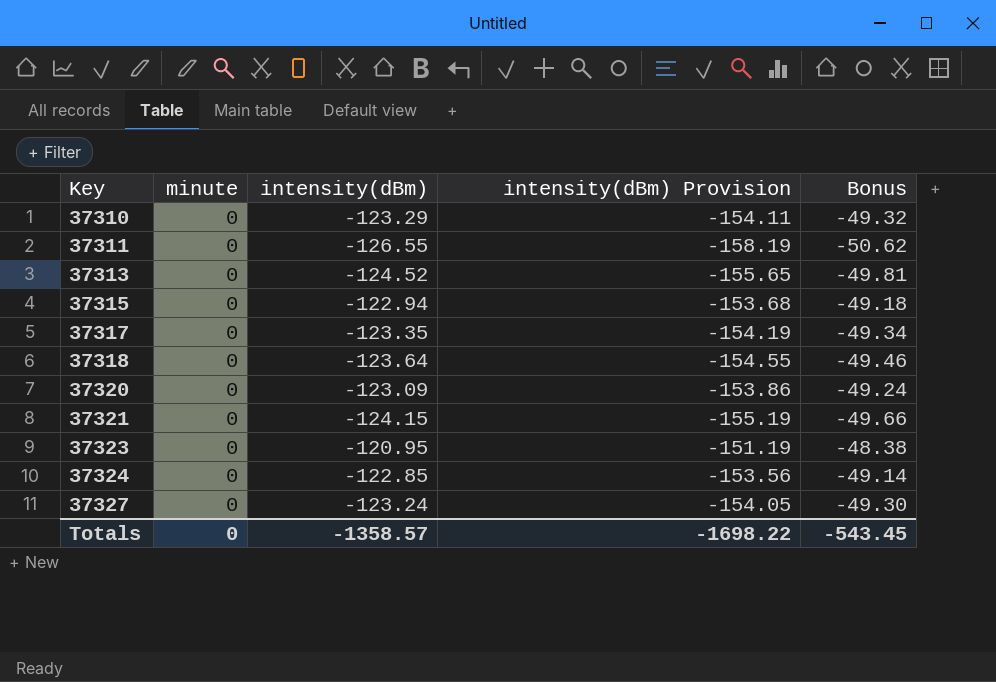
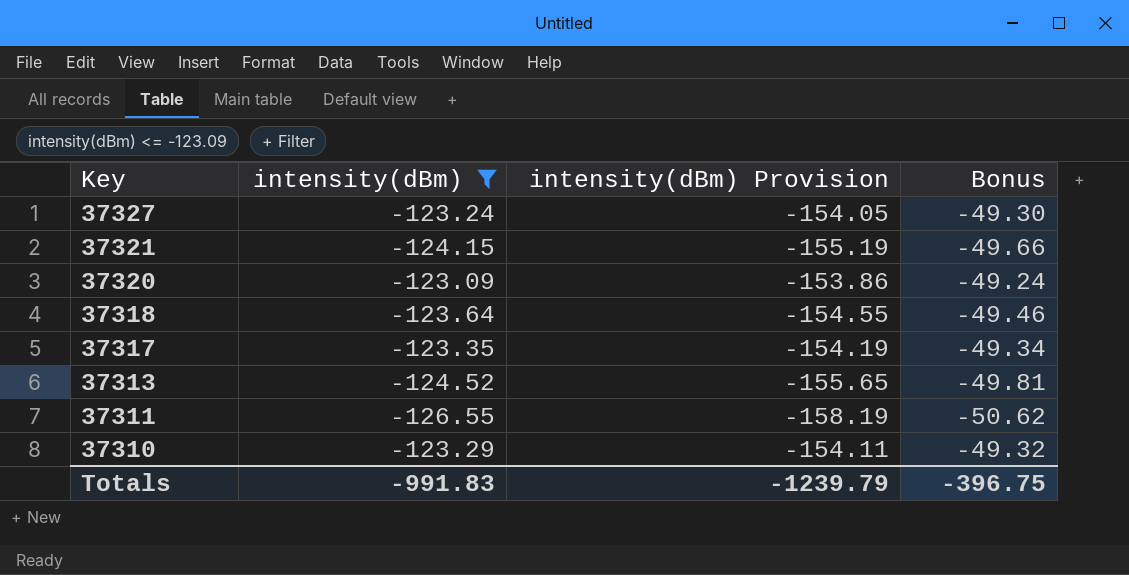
filter: none -> intensity(dBm) <= -123.09
row order: Key ascending -> Key descending
column minute | position: 2 -> none
Totals | intensity(dBm): -1358.57 -> -991.83
Totals | intensity(dBm) Provision: -1698.22 -> -1239.79
Totals | Bonus: -543.45 -> -396.75

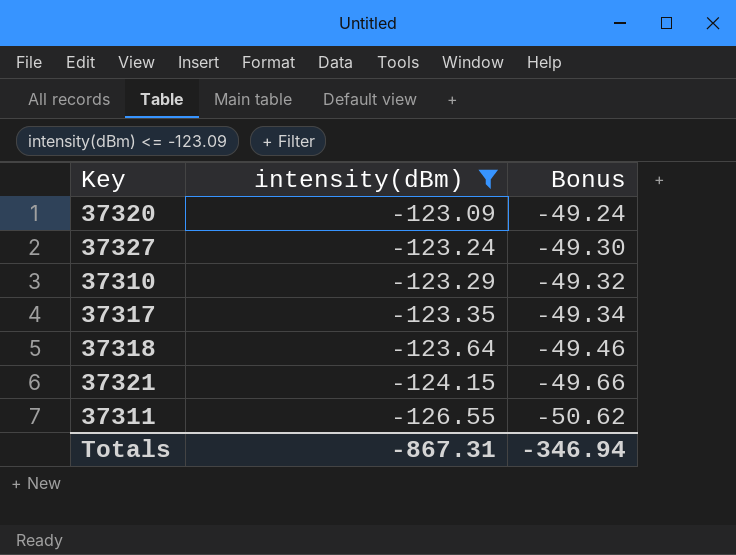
row order: Key descending -> intensity(dBm) descending
column intensity(dBm) Provision | formula: [intensity(dBm)] * 1.25 -> none
row 37313: -124.52 | -155.65 | -49.81 -> none
Totals | intensity(dBm): -991.83 -> -867.31
Totals | Bonus: -396.75 -> -346.94

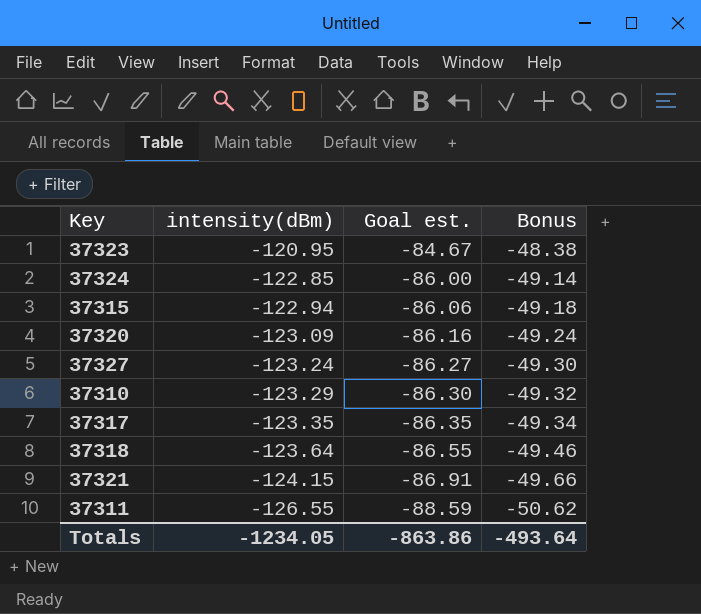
filter: intensity(dBm) <= -123.09 -> none
column Goal est. | formula: none -> [intensity(dBm)] * 0.7
Totals | intensity(dBm): -867.31 -> -1234.05
Totals | Bonus: -346.94 -> -493.64

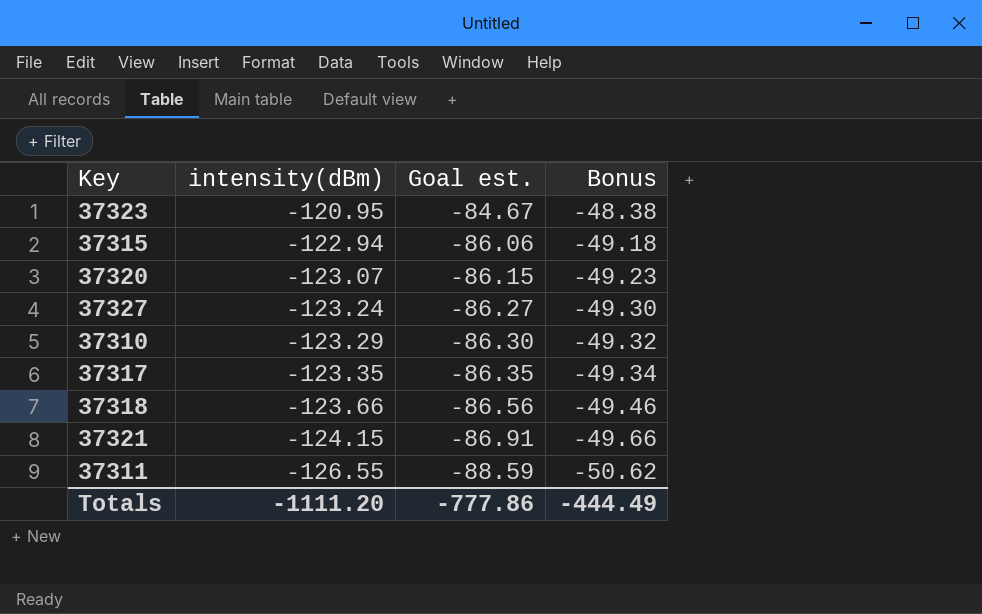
row 37324: -122.85 | -86.00 | -49.14 -> none
37320 | intensity(dBm): -123.09 -> -123.07
37320 | Goal est.: -86.16 -> -86.15
37320 | Bonus: -49.24 -> -49.23
37318 | intensity(dBm): -123.64 -> -123.66
37318 | Goal est.: -86.55 -> -86.56
Totals | intensity(dBm): -1234.05 -> -1111.20
Totals | Goal est.: -863.86 -> -777.86
Totals | Bonus: -493.64 -> -444.49

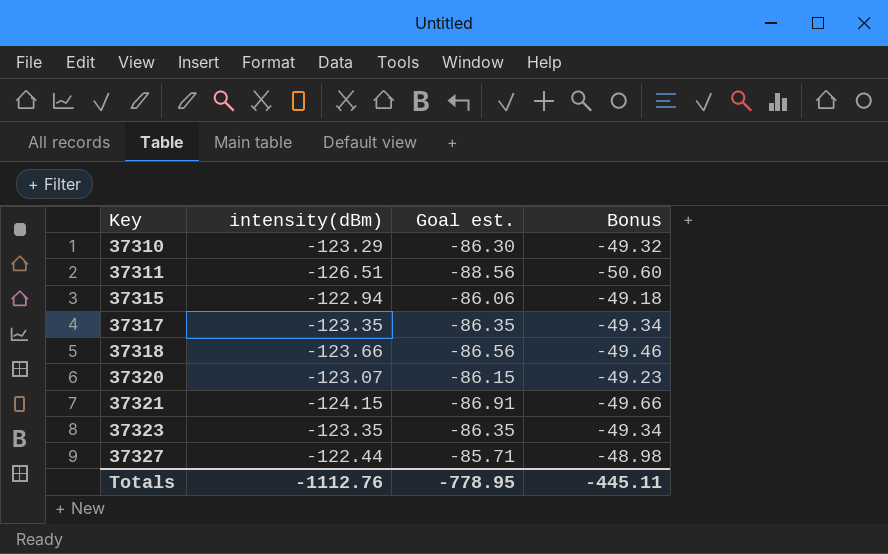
row order: intensity(dBm) descending -> Key ascending
37311 | intensity(dBm): -126.55 -> -126.51
37311 | Goal est.: -88.59 -> -88.56
37311 | Bonus: -50.62 -> -50.60
37323 | intensity(dBm): -120.95 -> -123.35
37323 | Goal est.: -84.67 -> -86.35
37323 | Bonus: -48.38 -> -49.34
37327 | intensity(dBm): -123.24 -> -122.44
37327 | Goal est.: -86.27 -> -85.71
37327 | Bonus: -49.30 -> -48.98
Totals | intensity(dBm): -1111.20 -> -1112.76
Totals | Goal est.: -777.86 -> -778.95
Totals | Bonus: -444.49 -> -445.11

